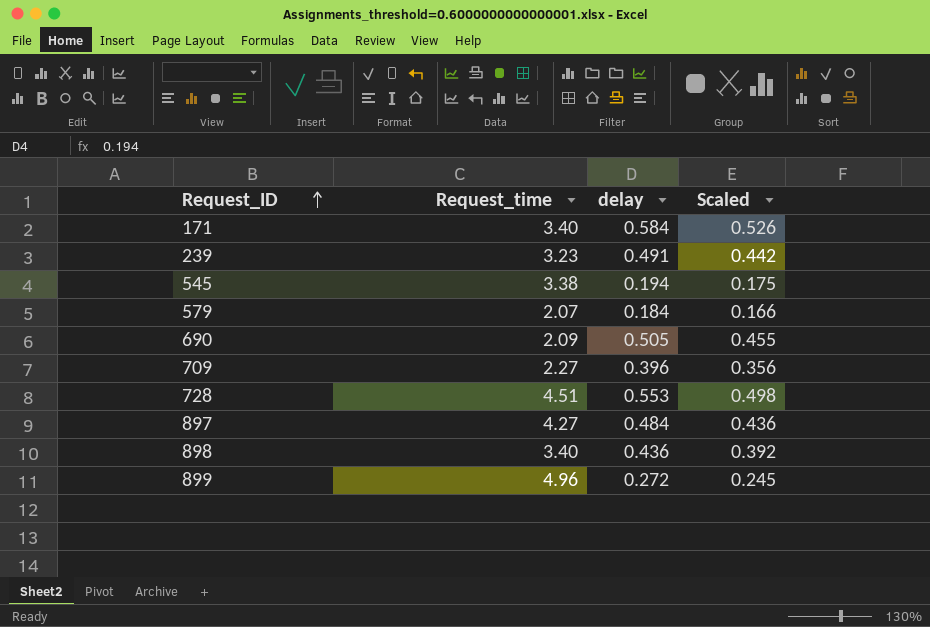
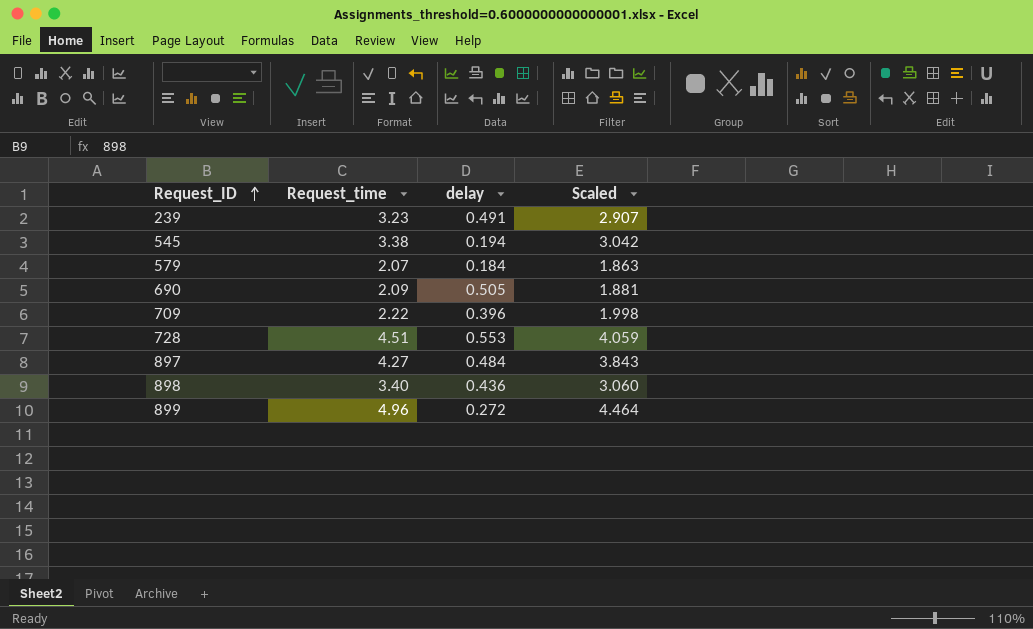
column Scaled | formula: [delay] * 0.9 -> [Request_time] * 0.9
row 171: 3.40 | 0.584 | 0.526 -> none
709 | Request_time: 2.27 -> 2.22

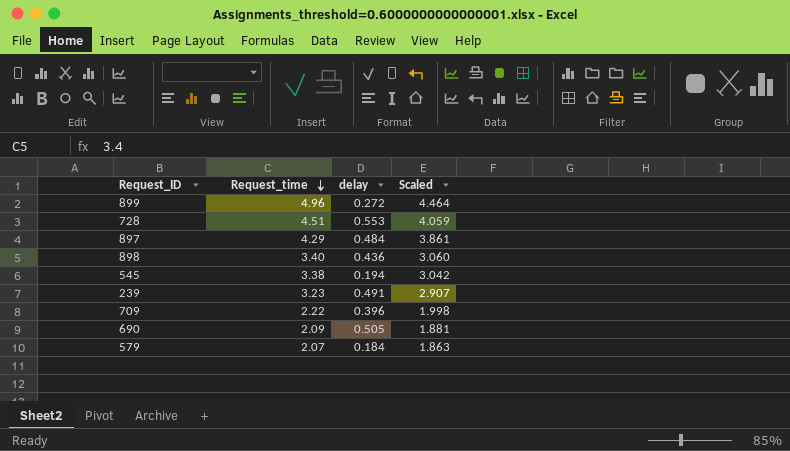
row order: Request_ID ascending -> Request_time descending
897 | Request_time: 4.27 -> 4.29
897 | Scaled: 3.843 -> 3.861

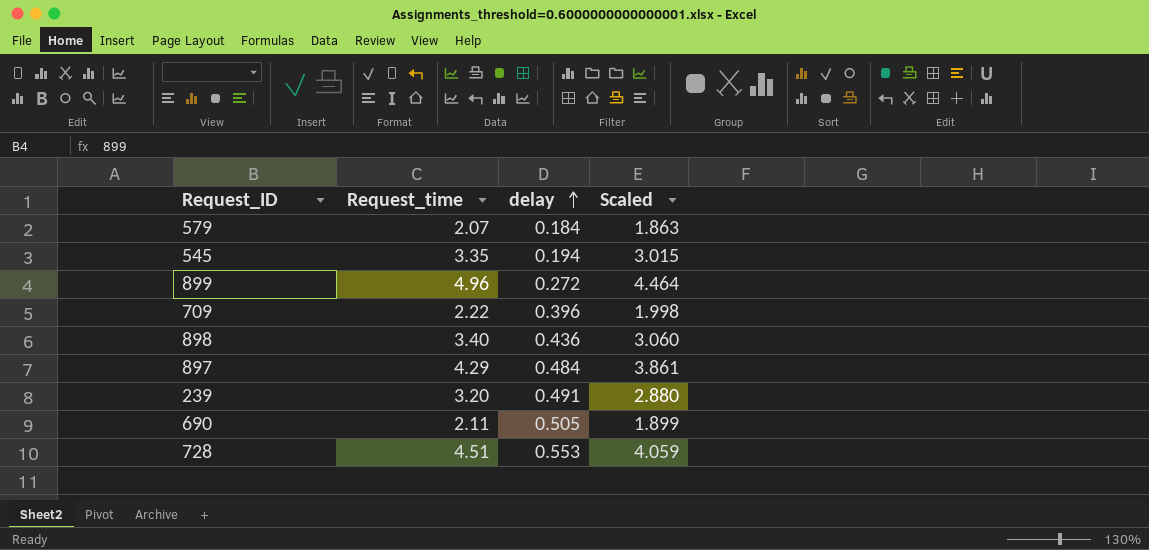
row order: Request_time descending -> delay ascending
545 | Request_time: 3.38 -> 3.35
545 | Scaled: 3.042 -> 3.015
239 | Request_time: 3.23 -> 3.20
239 | Scaled: 2.907 -> 2.880
690 | Request_time: 2.09 -> 2.11
690 | Scaled: 1.881 -> 1.899

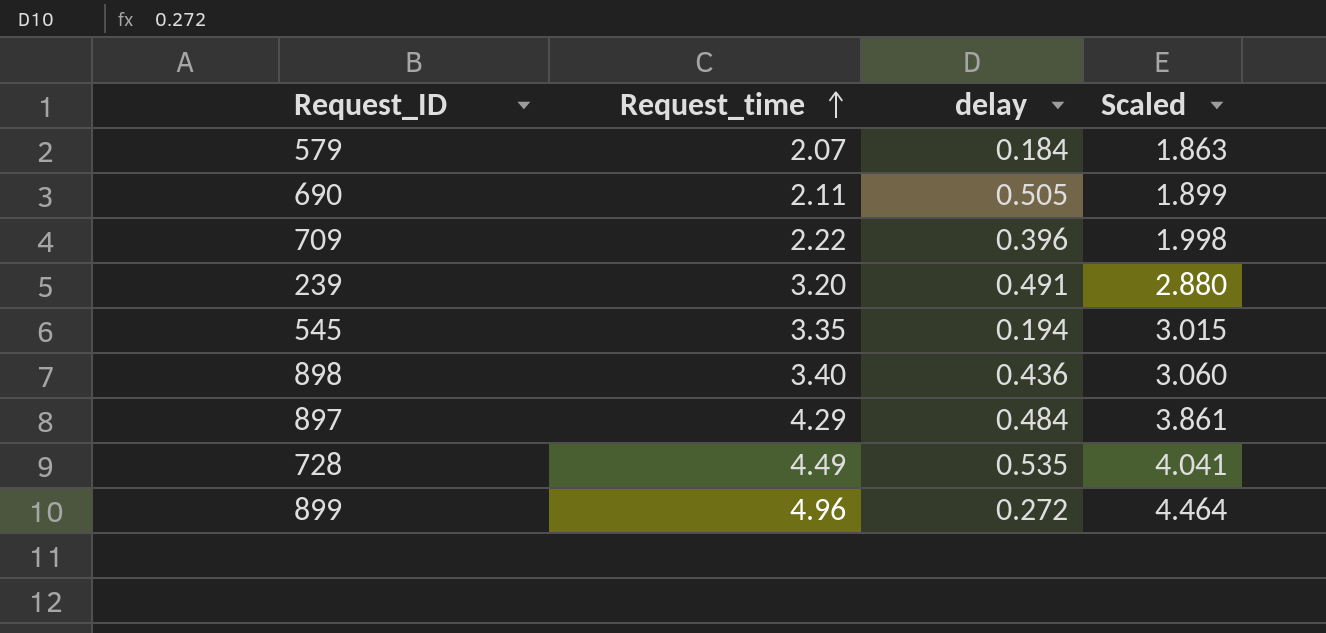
row order: delay ascending -> Request_time ascending
728 | Request_time: 4.51 -> 4.49
728 | delay: 0.553 -> 0.535
728 | Scaled: 4.059 -> 4.041

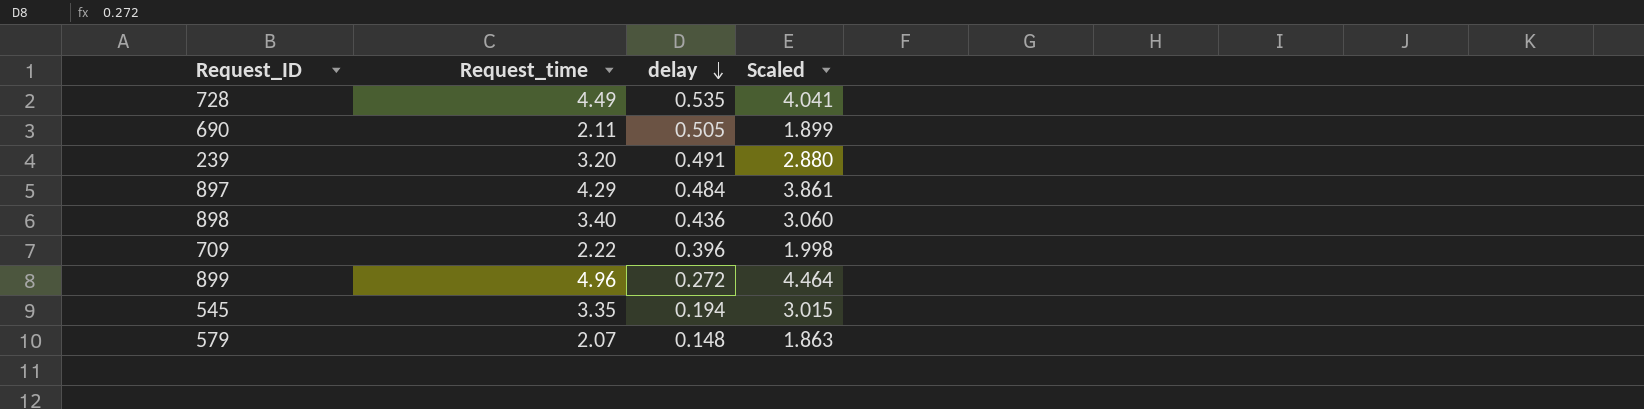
row order: Request_time ascending -> delay descending
579 | delay: 0.184 -> 0.148

